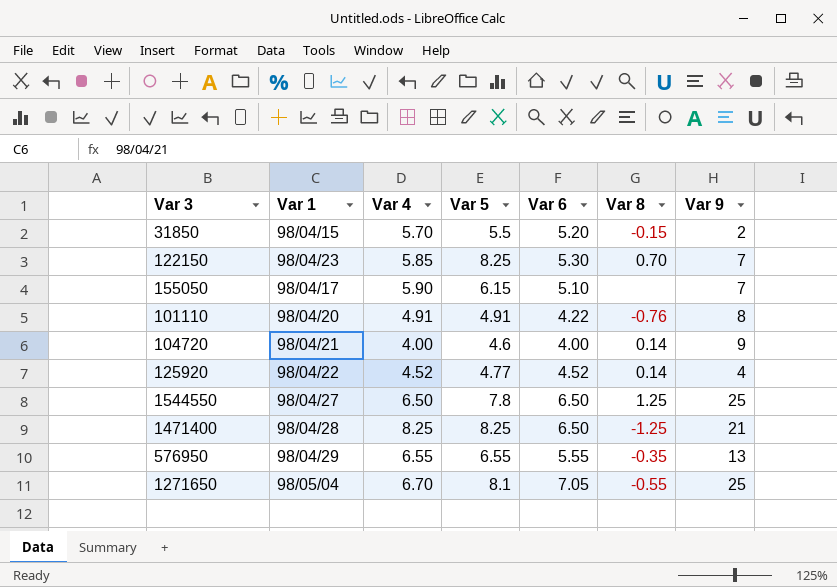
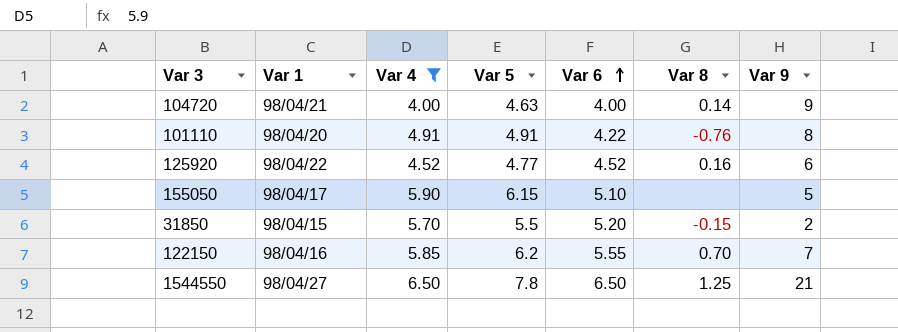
filter: none -> Var 4 <= 6.50
row order: none -> Var 6 ascending
104720 | Var 5: 4.6 -> 4.63
125920 | Var 8: 0.14 -> 0.16
125920 | Var 9: 4 -> 6
155050 | Var 9: 7 -> 5
122150 | Var 1: 98/04/23 -> 98/04/16
122150 | Var 5: 8.25 -> 6.2
122150 | Var 6: 5.30 -> 5.55
1544550 | Var 9: 25 -> 21

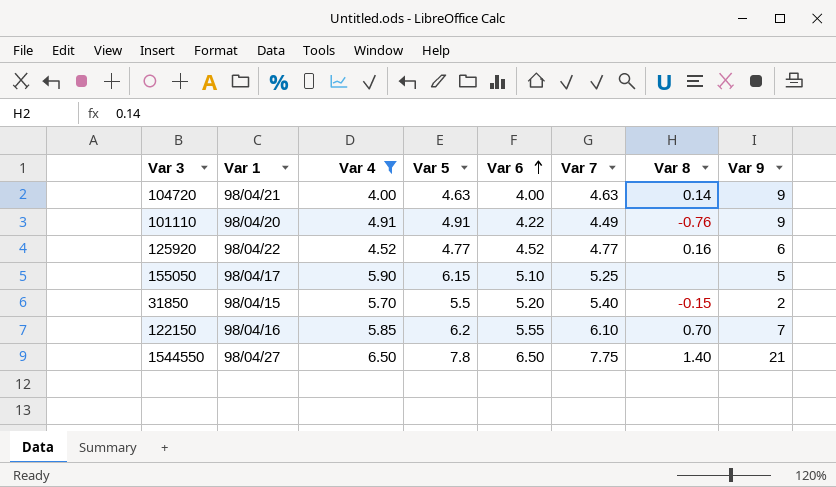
column Var 7 | position: none -> 6
101110 | Var 9: 8 -> 9
1544550 | Var 8: 1.25 -> 1.40

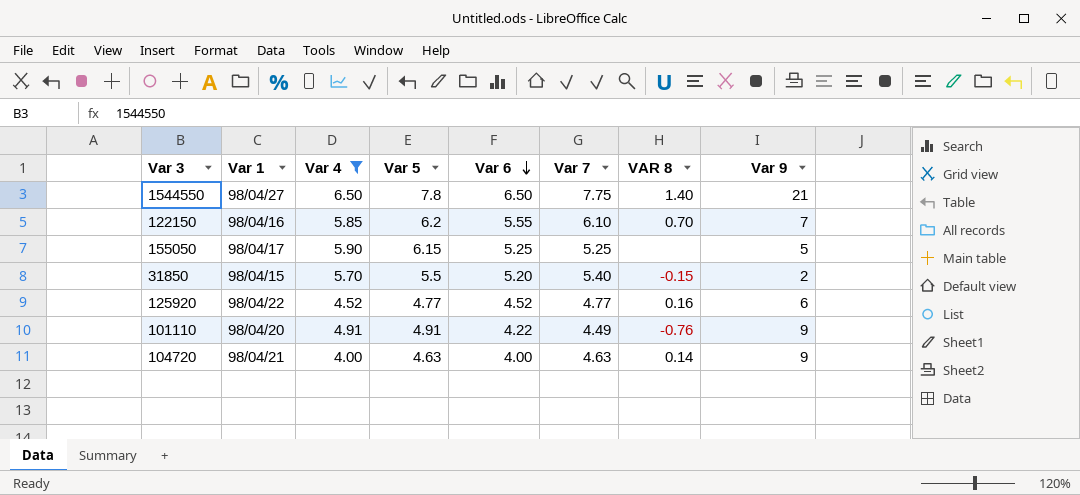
row order: Var 6 ascending -> Var 6 descending
column name: Var 8 -> VAR 8
155050 | Var 6: 5.10 -> 5.25

